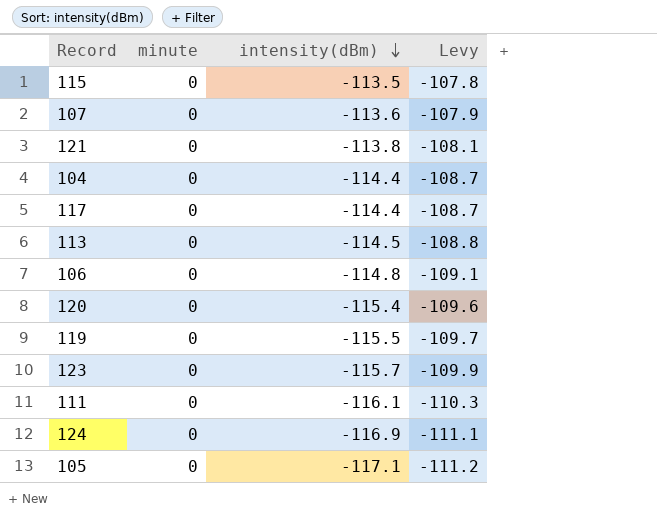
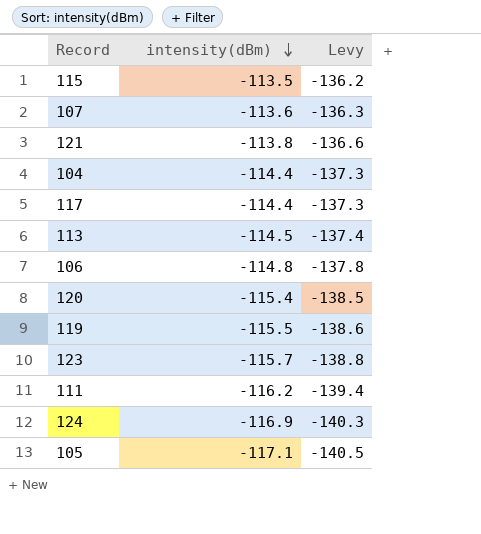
column minute | position: 2 -> none
column Levy | formula: [intensity(dBm)] * 0.95 -> [intensity(dBm)] * 1.2
111 | intensity(dBm): -116.1 -> -116.2

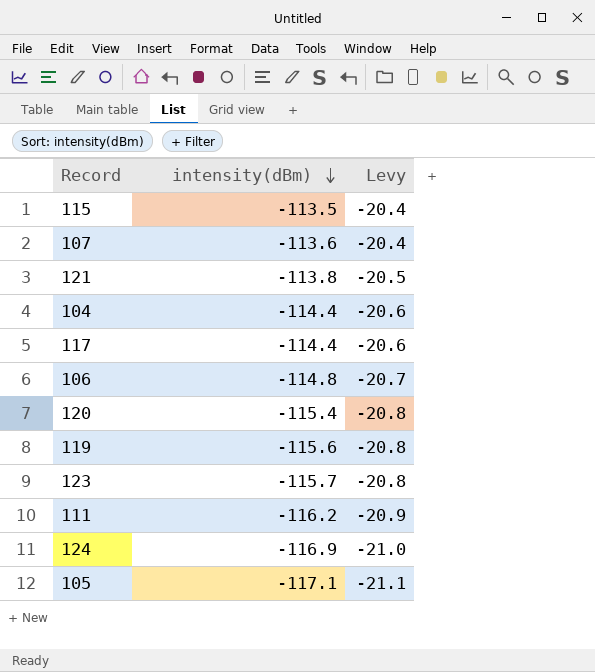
column Levy | formula: [intensity(dBm)] * 1.2 -> [intensity(dBm)] * 0.18
row 113: -114.5 | -137.4 -> none
119 | intensity(dBm): -115.5 -> -115.6

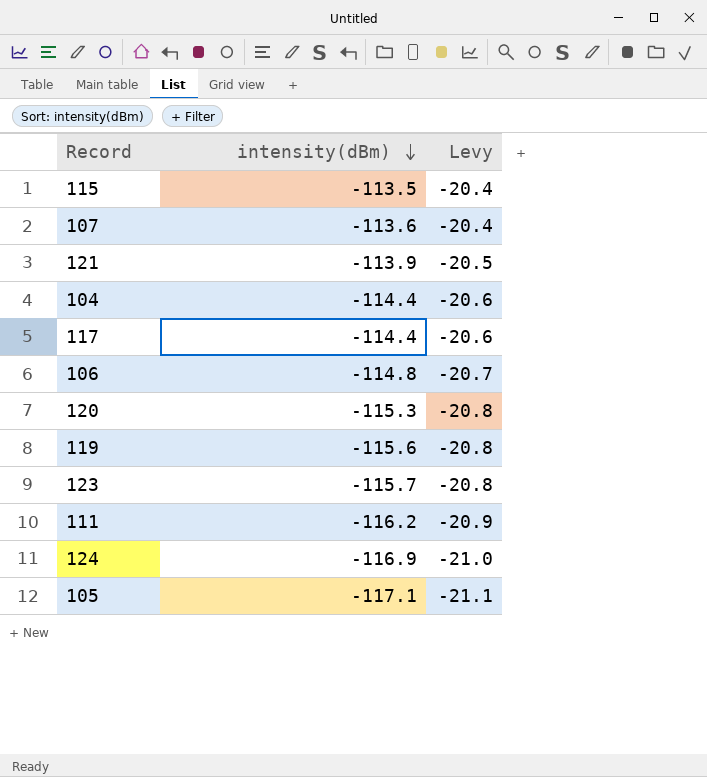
121 | intensity(dBm): -113.8 -> -113.9
120 | intensity(dBm): -115.4 -> -115.3

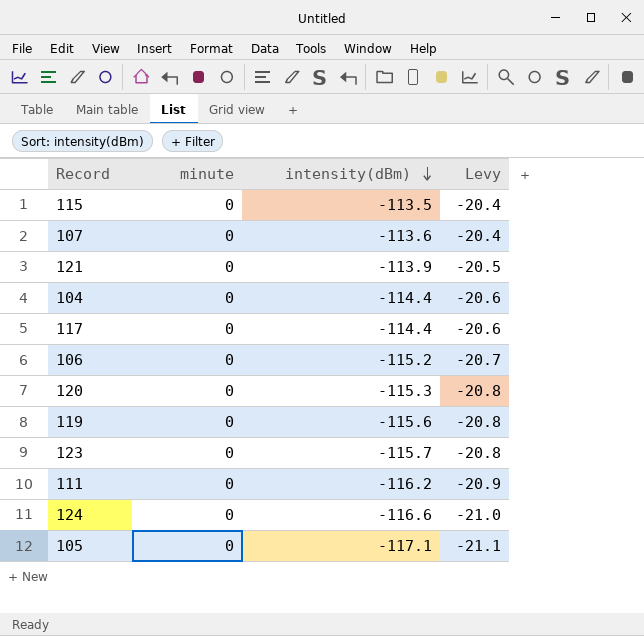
column minute | position: none -> 2
106 | intensity(dBm): -114.8 -> -115.2
124 | intensity(dBm): -116.9 -> -116.6

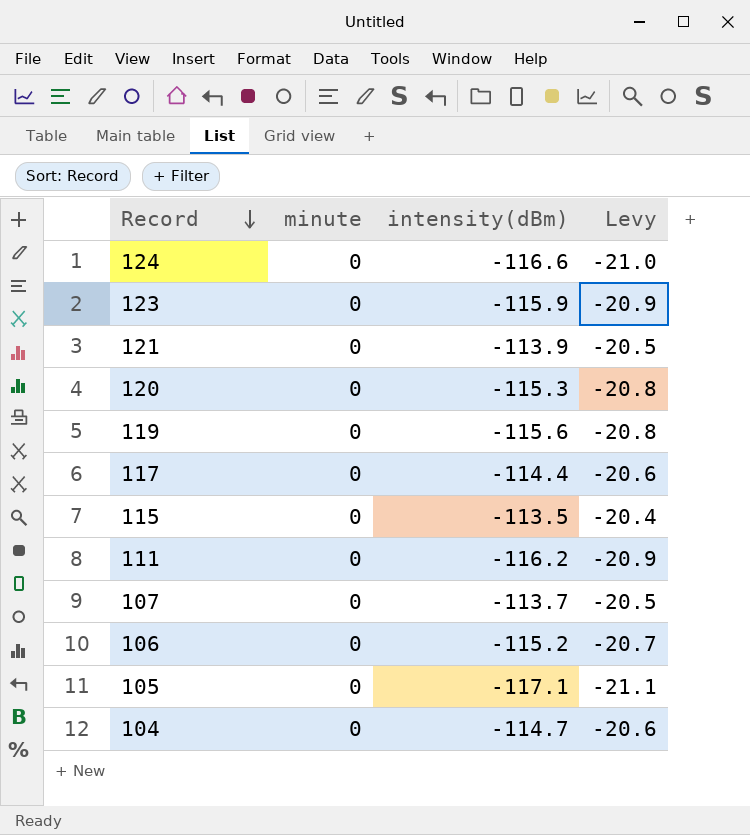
row order: intensity(dBm) descending -> Record descending
123 | intensity(dBm): -115.7 -> -115.9
123 | Levy: -20.8 -> -20.9
107 | intensity(dBm): -113.6 -> -113.7
107 | Levy: -20.4 -> -20.5
104 | intensity(dBm): -114.4 -> -114.7

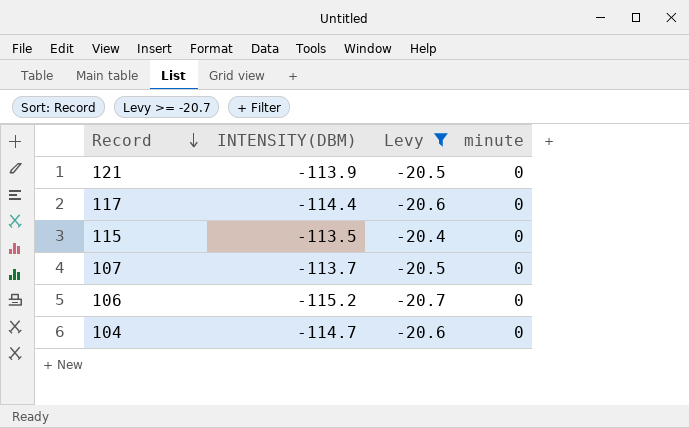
filter: none -> Levy >= -20.7
column name: intensity(dBm) -> INTENSITY(DBM)
column minute | position: 2 -> 4

